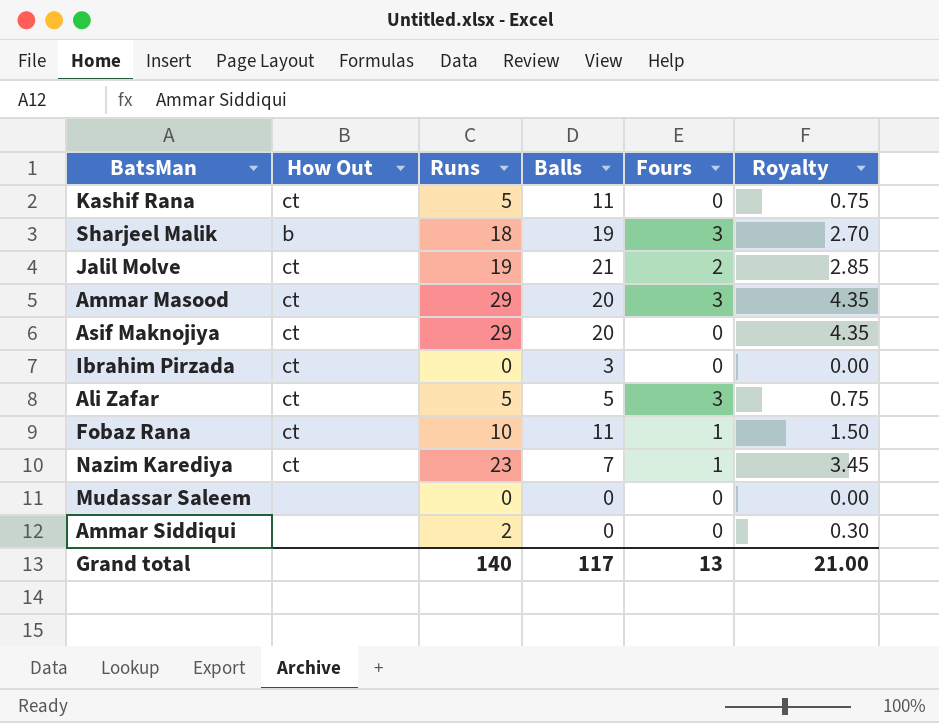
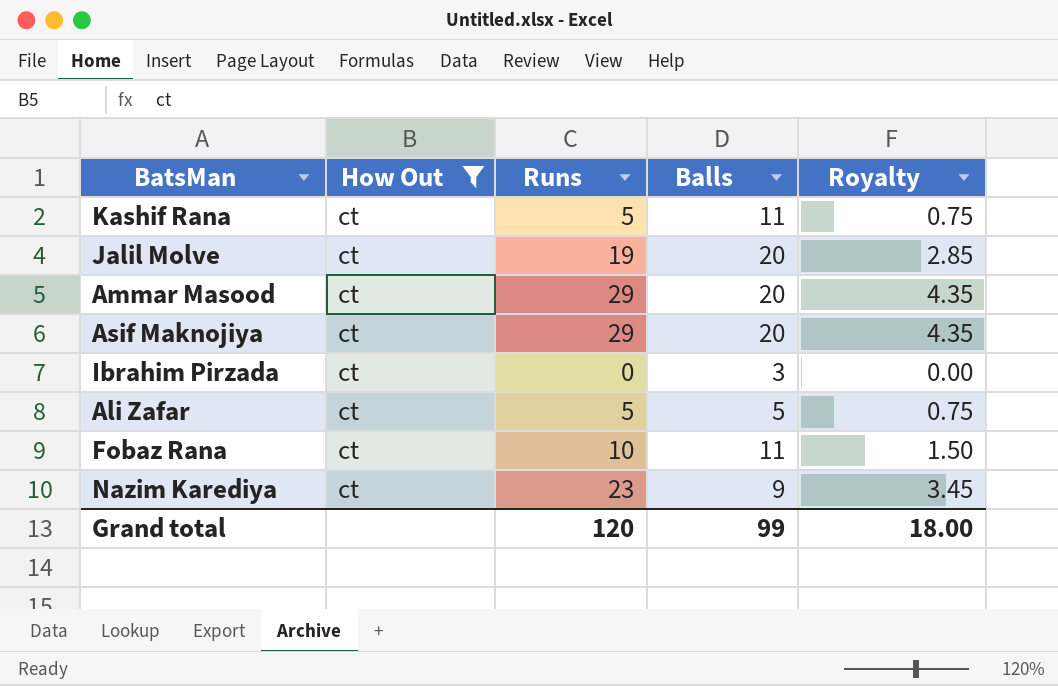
filter: none -> How Out = ct
column Fours | position: 5 -> none
Jalil Molve | Balls: 21 -> 20
Nazim Karediya | Balls: 7 -> 9
Grand total | Runs: 140 -> 120
Grand total | Balls: 117 -> 99
Grand total | Royalty: 21.00 -> 18.00

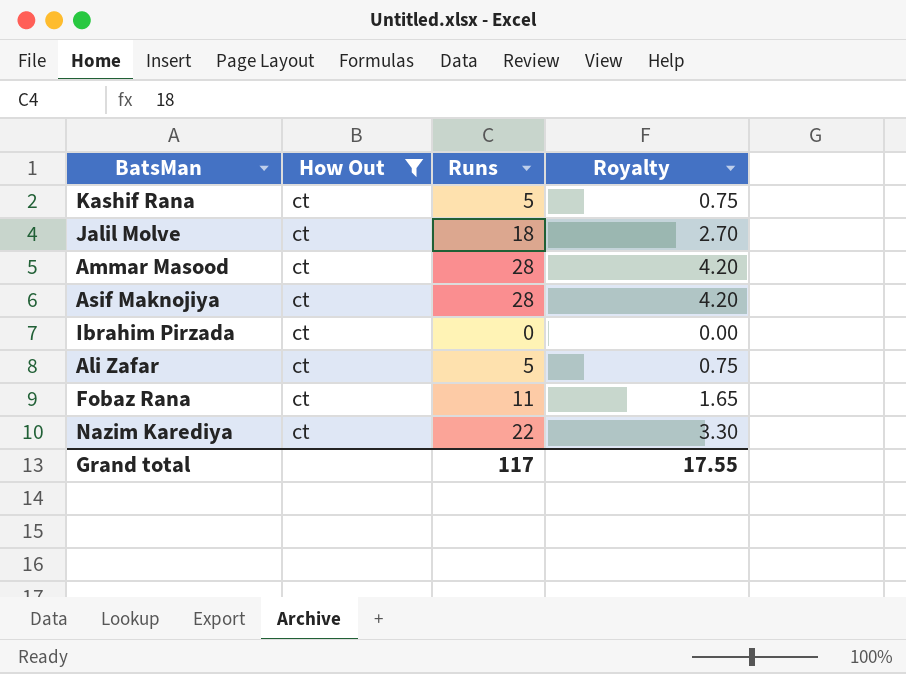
column Balls | position: 4 -> none
Jalil Molve | Runs: 19 -> 18
Jalil Molve | Royalty: 2.85 -> 2.70
Ammar Masood | Runs: 29 -> 28
Ammar Masood | Royalty: 4.35 -> 4.20
Asif Maknojiya | Runs: 29 -> 28
Asif Maknojiya | Royalty: 4.35 -> 4.20
Fobaz Rana | Runs: 10 -> 11
Fobaz Rana | Royalty: 1.50 -> 1.65
Nazim Karediya | Runs: 23 -> 22
Nazim Karediya | Royalty: 3.45 -> 3.30
Grand total | Runs: 120 -> 117
Grand total | Royalty: 18.00 -> 17.55

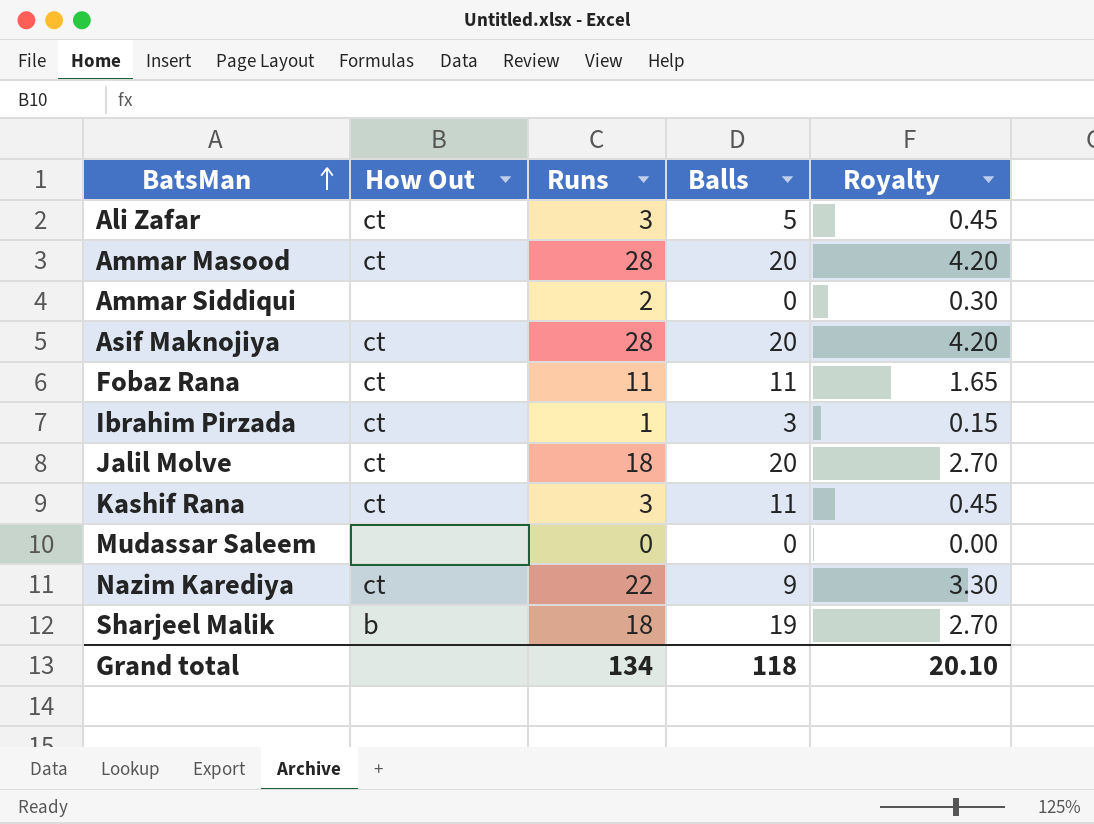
filter: How Out = ct -> none
row order: none -> BatsMan ascending
column Balls | position: none -> 4
Ali Zafar | Runs: 5 -> 3
Ali Zafar | Royalty: 0.75 -> 0.45
Ibrahim Pirzada | Runs: 0 -> 1
Ibrahim Pirzada | Royalty: 0.00 -> 0.15
Kashif Rana | Runs: 5 -> 3
Kashif Rana | Royalty: 0.75 -> 0.45
Grand total | Runs: 117 -> 134
Grand total | Royalty: 17.55 -> 20.10

